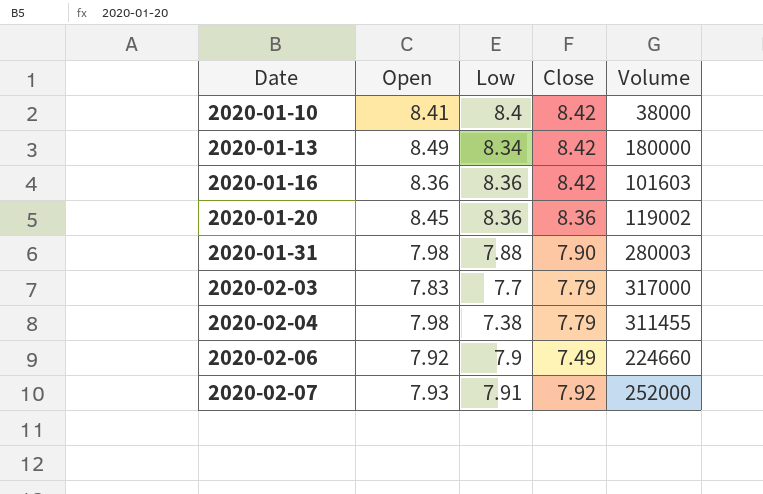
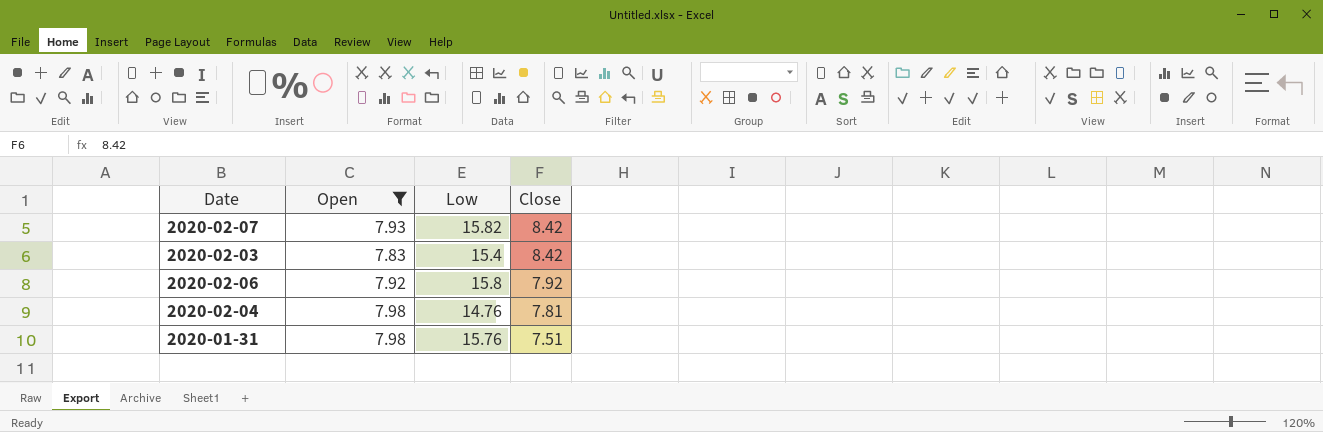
filter: none -> Open <= 7.98
row order: Date ascending -> Close descending
column Volume | position: 5 -> none
2020-02-07 | Low: 7.91 -> 15.82
2020-02-07 | Close: 7.92 -> 8.42
2020-02-03 | Low: 7.7 -> 15.4
2020-02-03 | Close: 7.79 -> 8.42
2020-02-06 | Low: 7.9 -> 15.8
2020-02-06 | Close: 7.49 -> 7.92
2020-02-04 | Low: 7.38 -> 14.76
2020-02-04 | Close: 7.79 -> 7.81
2020-01-31 | Low: 7.88 -> 15.76
2020-01-31 | Close: 7.90 -> 7.51

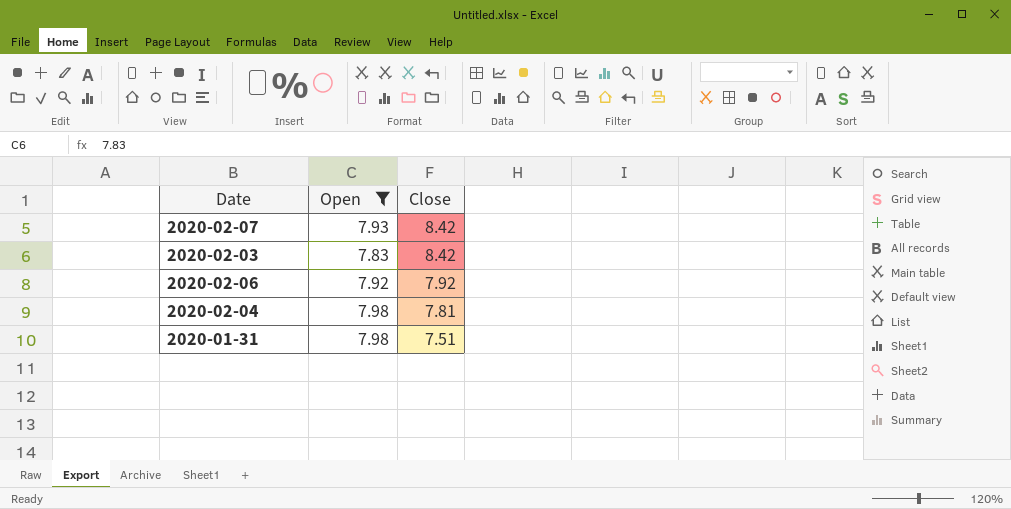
column Low | position: 3 -> none

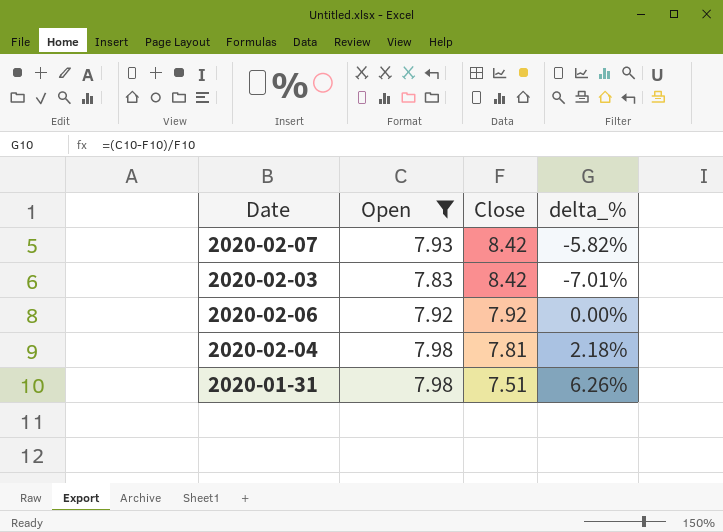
column delta_% | formula: none -> ([Open] - [Close]) / [Close]

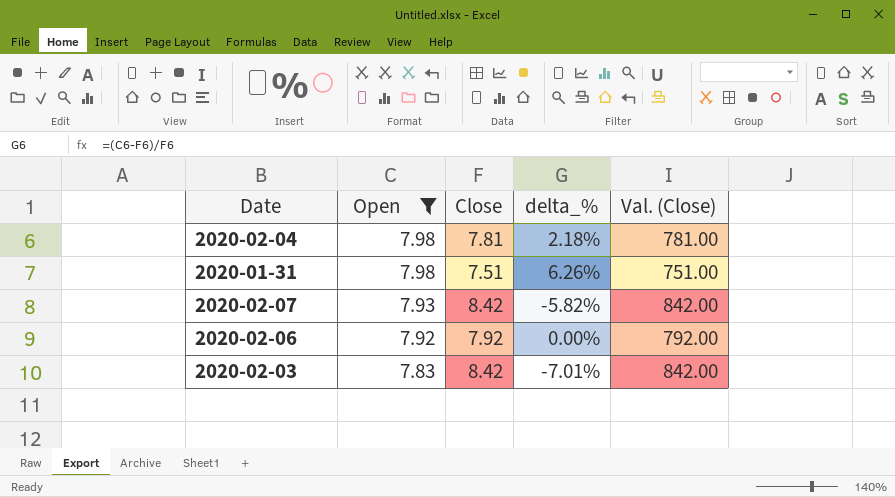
row order: Close descending -> Open descending
column Val. (Close) | formula: none -> [Close] * 100

